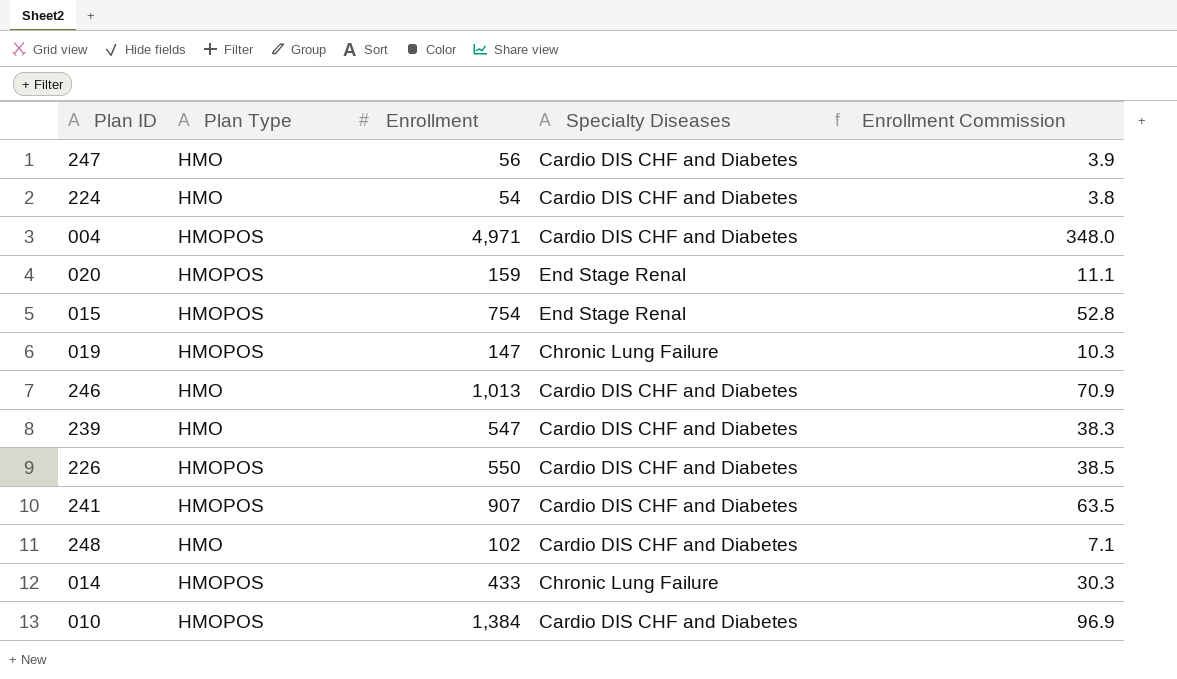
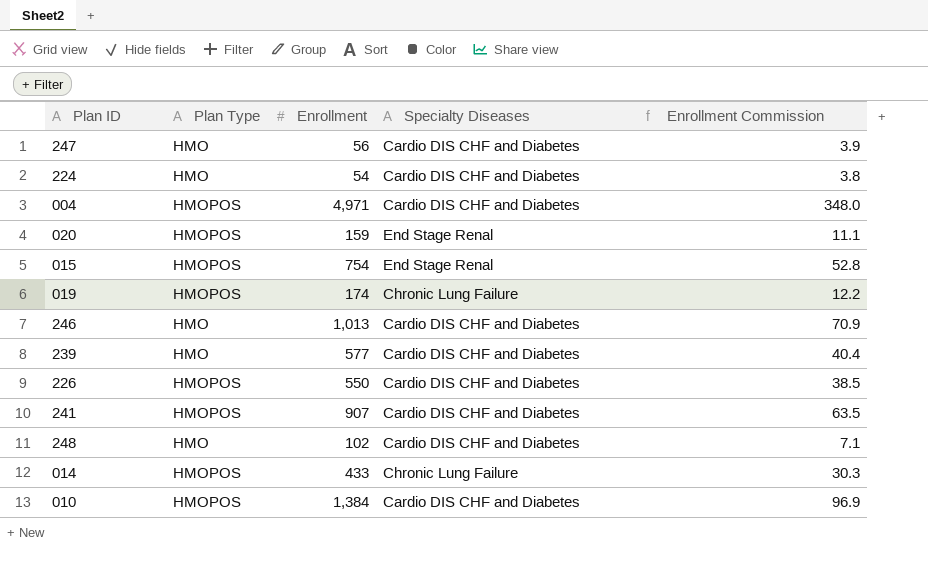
019 | Enrollment: 147 -> 174
019 | Enrollment Commission: 10.3 -> 12.2
239 | Enrollment: 547 -> 577
239 | Enrollment Commission: 38.3 -> 40.4

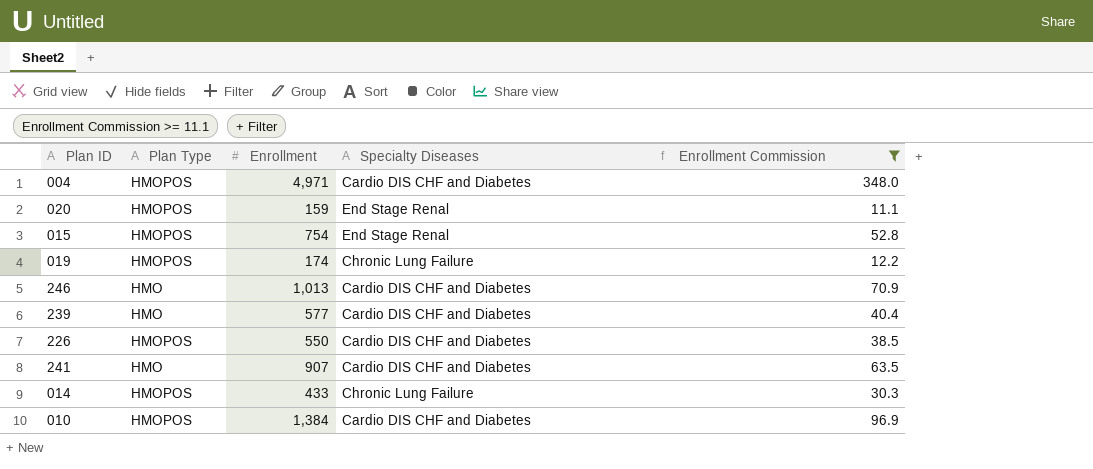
filter: none -> Enrollment Commission >= 11.1
241 | Plan Type: HMOPOS -> HMO

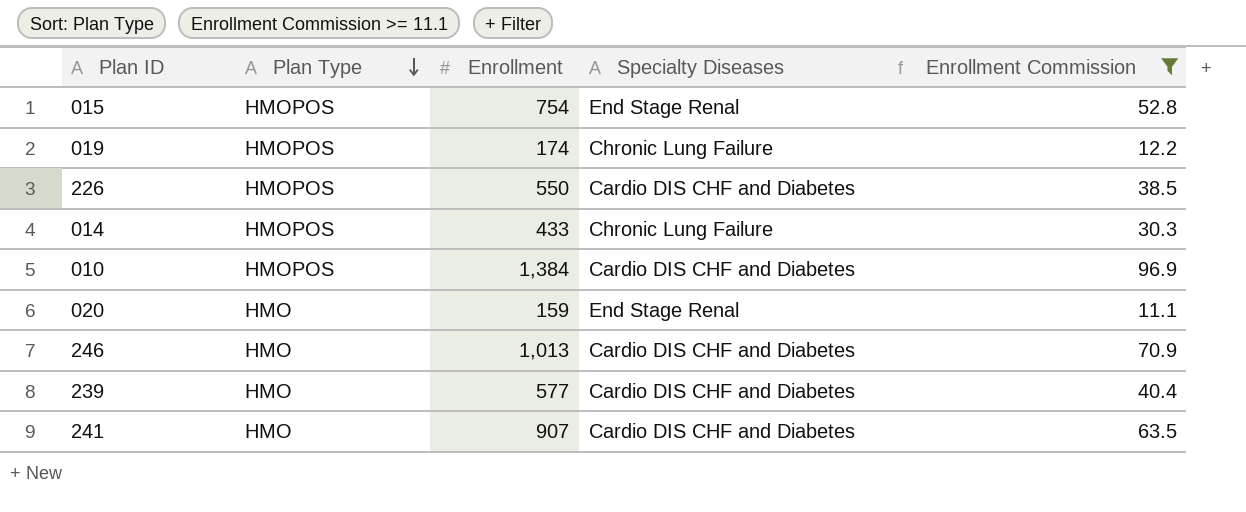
row order: none -> Plan Type descending
row 004: HMOPOS | 4,971 | Cardio DIS CHF and Diabetes | 348.0 -> none
020 | Plan Type: HMOPOS -> HMO

